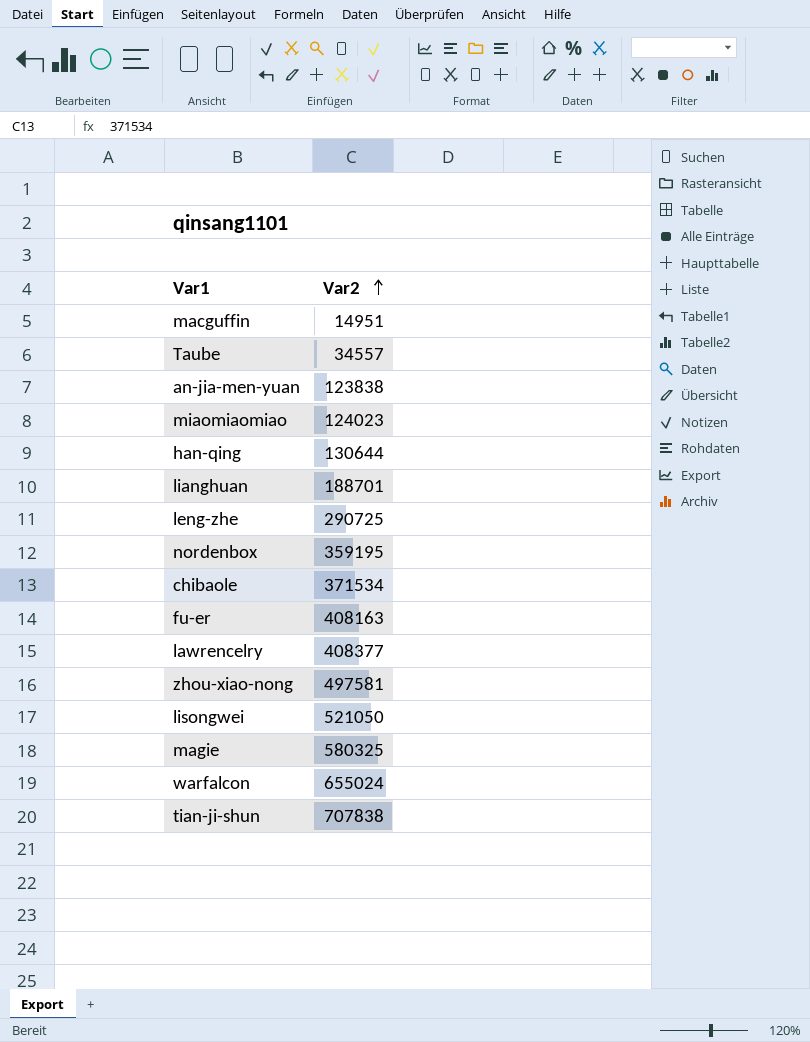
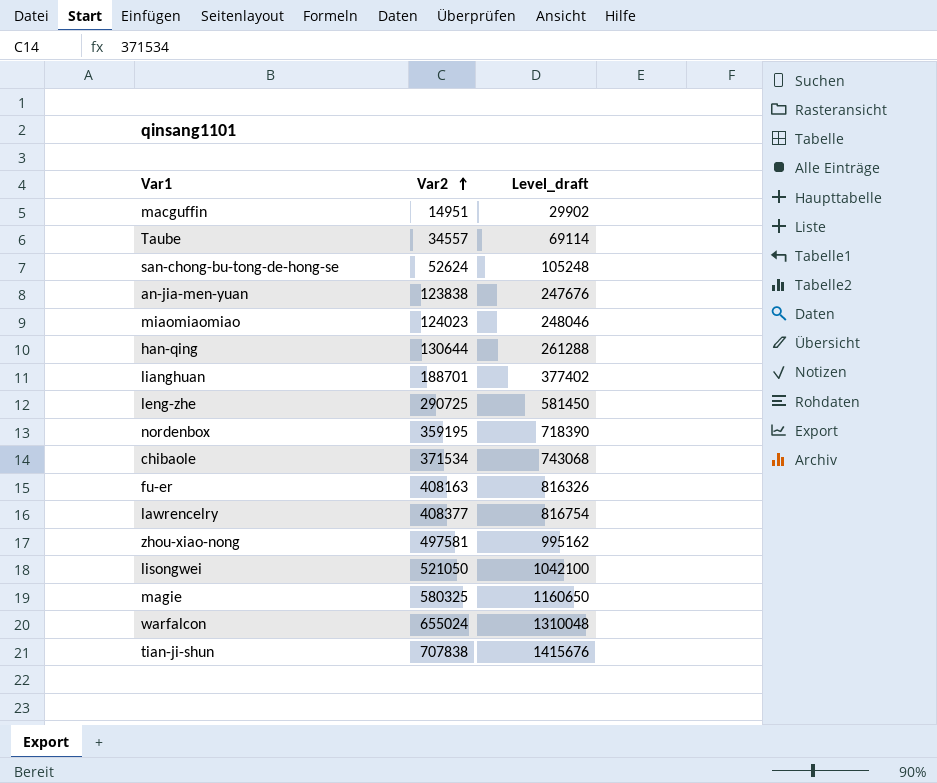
column Level_draft | formula: none -> [Var2] * 2
row san-chong-bu-tong-de-hong-se: none -> 52624 | 105248

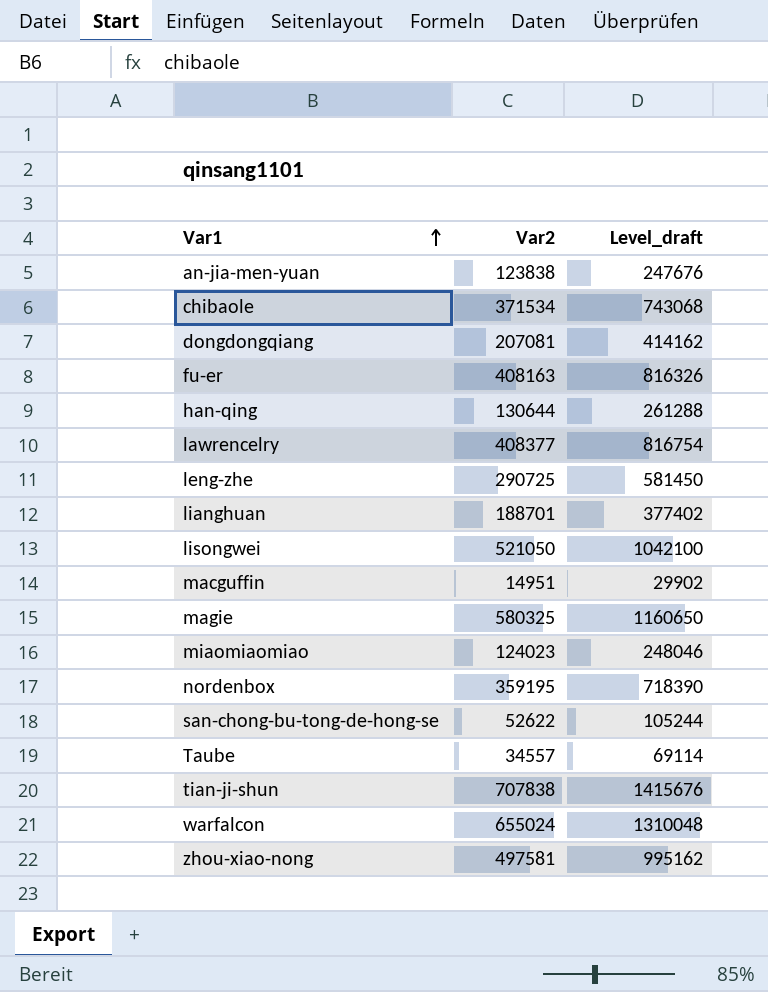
row order: Var2 ascending -> Var1 ascending
row dongdongqiang: none -> 207081 | 414162
san-chong-bu-tong-de-hong-se | Var2: 52624 -> 52622
san-chong-bu-tong-de-hong-se | Level_draft: 105248 -> 105244

